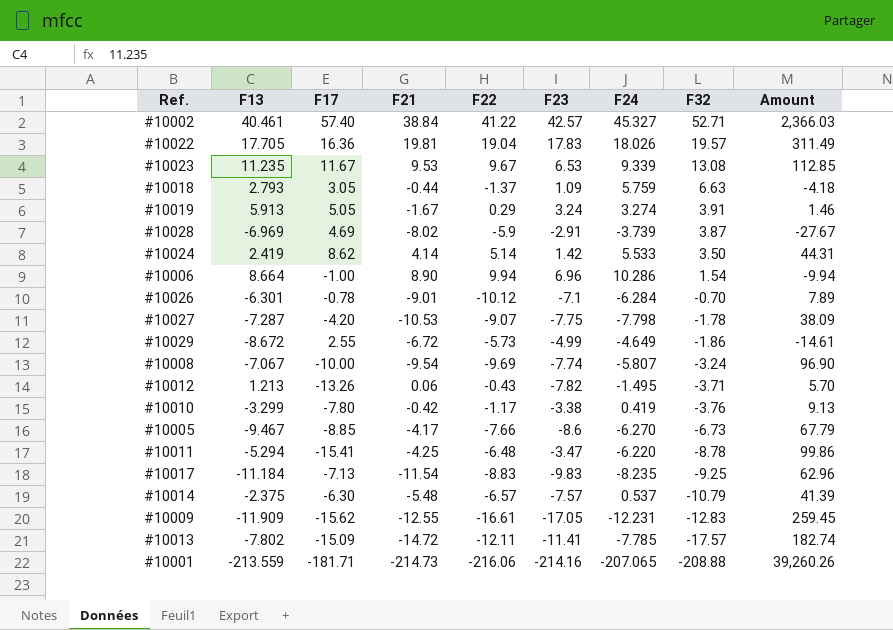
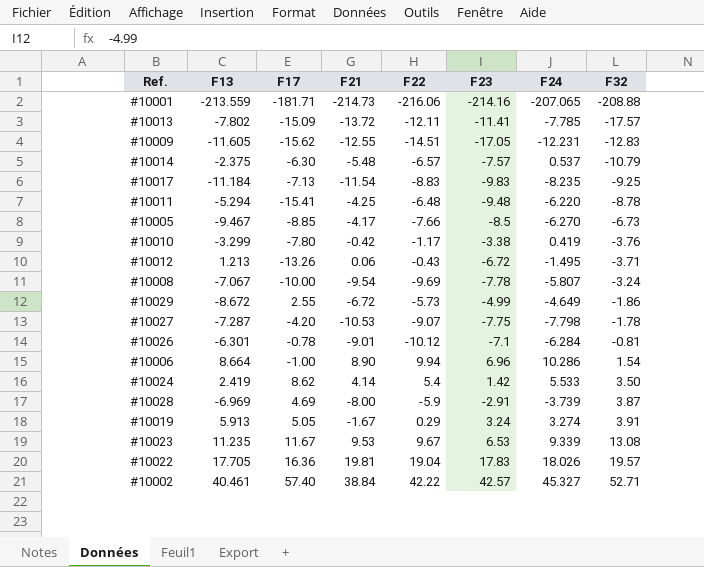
row order: F32 descending -> F32 ascending
column Amount | formula: [F17] * [F22] -> none
row #10018: 2.793 | 3.05 | -0.44 | -1.37 | 1.09 | 5.759 | 6.63 | -4.18 -> none
#10013 | F21: -14.72 -> -13.72
#10009 | F13: -11.909 -> -11.605
#10009 | F22: -16.61 -> -14.51
#10011 | F23: -3.47 -> -9.48
#10005 | F23: -8.6 -> -8.5
#10012 | F23: -7.82 -> -6.72
#10008 | F23: -7.74 -> -7.78
#10026 | F32: -0.70 -> -0.81
#10024 | F22: 5.14 -> 5.4
#10028 | F21: -8.02 -> -8.00
#10002 | F22: 41.22 -> 42.22

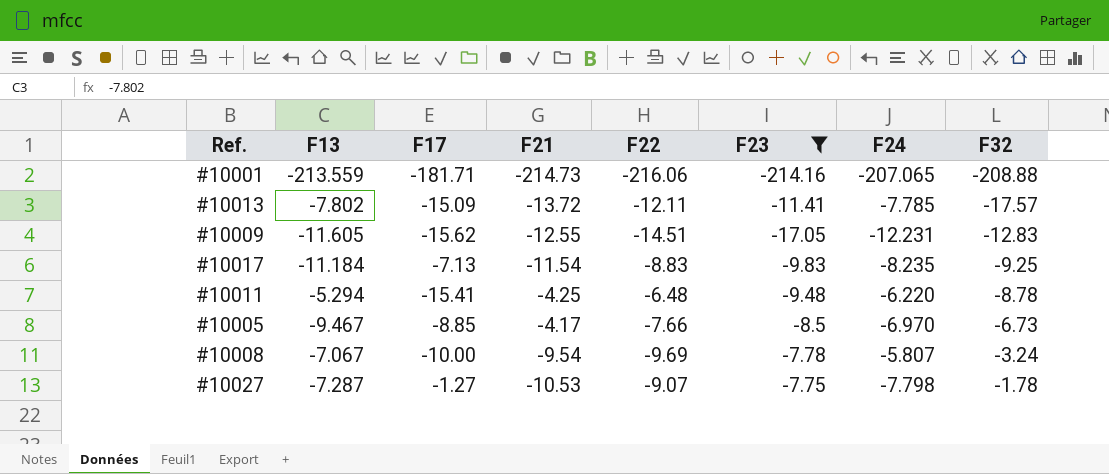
filter: none -> F23 <= -7.75
#10005 | F24: -6.270 -> -6.970
#10027 | F17: -4.20 -> -1.27

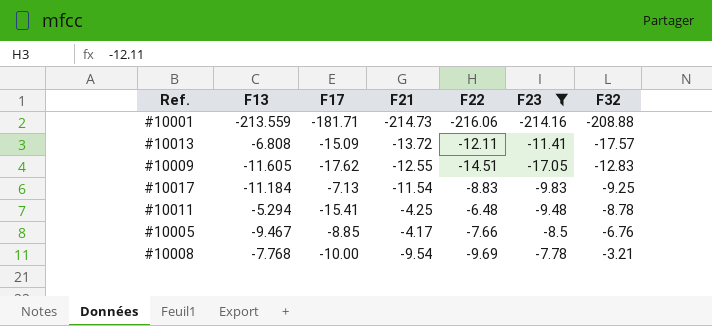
column F24 | position: 7 -> none
row #10027: -7.287 | -1.27 | -10.53 | -9.07 | -7.75 | -7.798 | -1.78 -> none
#10013 | F13: -7.802 -> -6.808
#10009 | F17: -15.62 -> -17.62
#10005 | F32: -6.73 -> -6.76
#10008 | F13: -7.067 -> -7.768
#10008 | F32: -3.24 -> -3.21

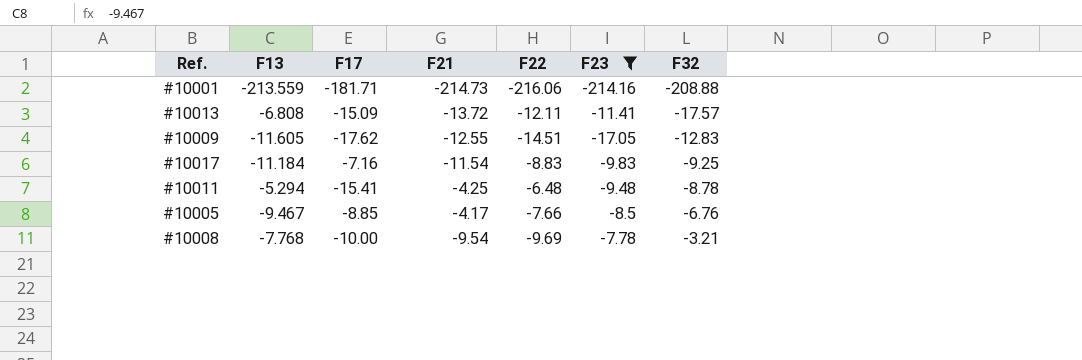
#10017 | F17: -7.13 -> -7.16

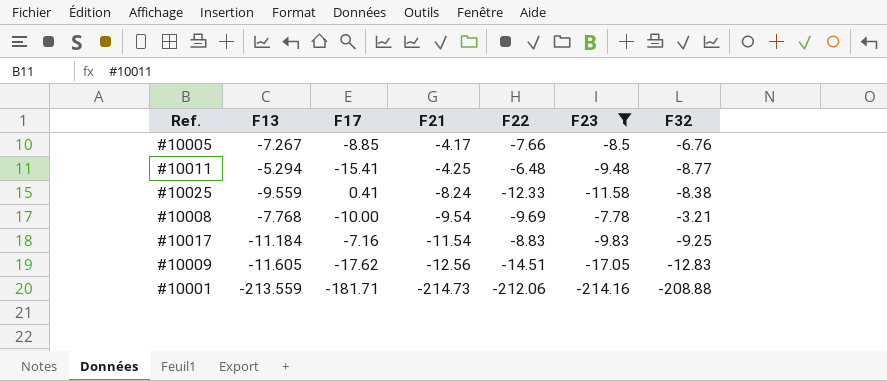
row order: F32 ascending -> F21 descending
row #10013: -6.808 | -15.09 | -13.72 | -12.11 | -11.41 | -17.57 -> none
#10005 | F13: -9.467 -> -7.267
#10011 | F32: -8.78 -> -8.77
row #10025: none -> -9.559 | 0.41 | -8.24 | -12.33 | -11.58 | -8.38
#10009 | F21: -12.55 -> -12.56
#10001 | F22: -216.06 -> -212.06

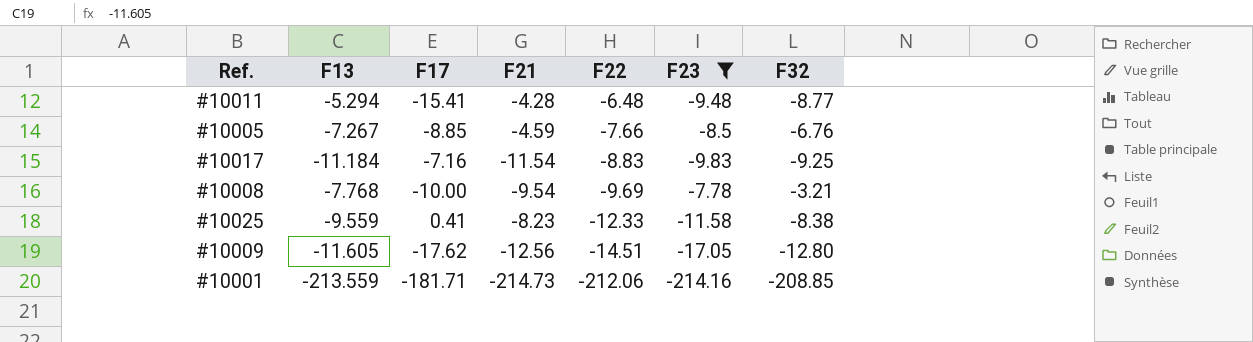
row order: F21 descending -> F22 descending
#10011 | F21: -4.25 -> -4.28
#10005 | F21: -4.17 -> -4.59
#10025 | F21: -8.24 -> -8.23
#10009 | F32: -12.83 -> -12.80
#10001 | F32: -208.88 -> -208.85

